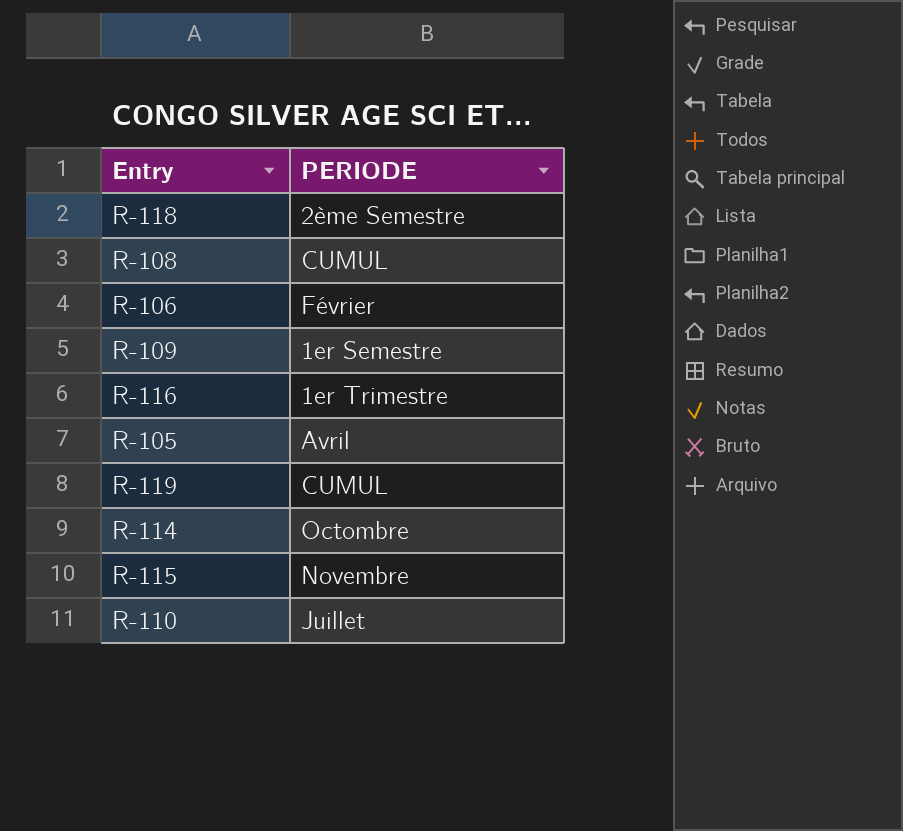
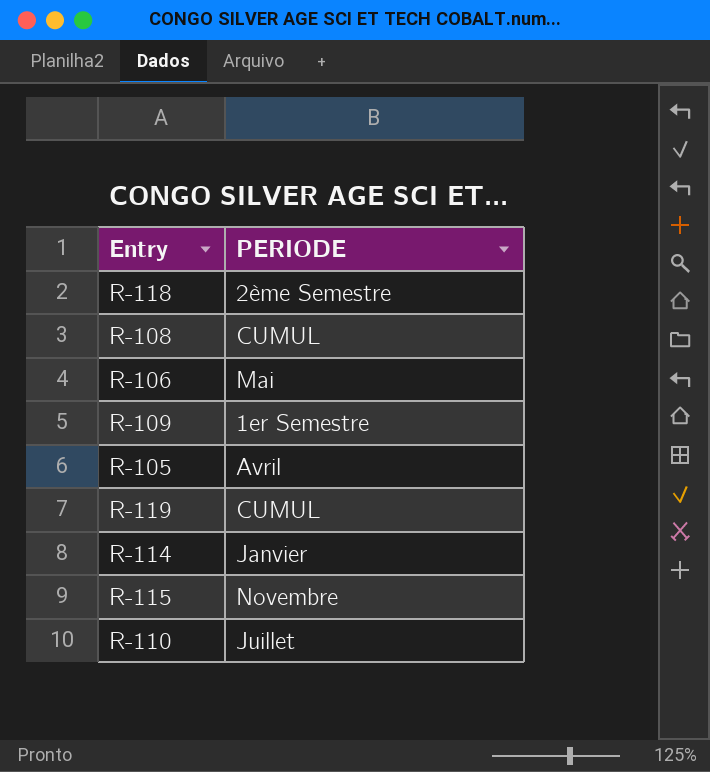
row R-116: 1er Trimestre -> none
R-106 | PERIODE: Février -> Mai
R-114 | PERIODE: Octombre -> Janvier

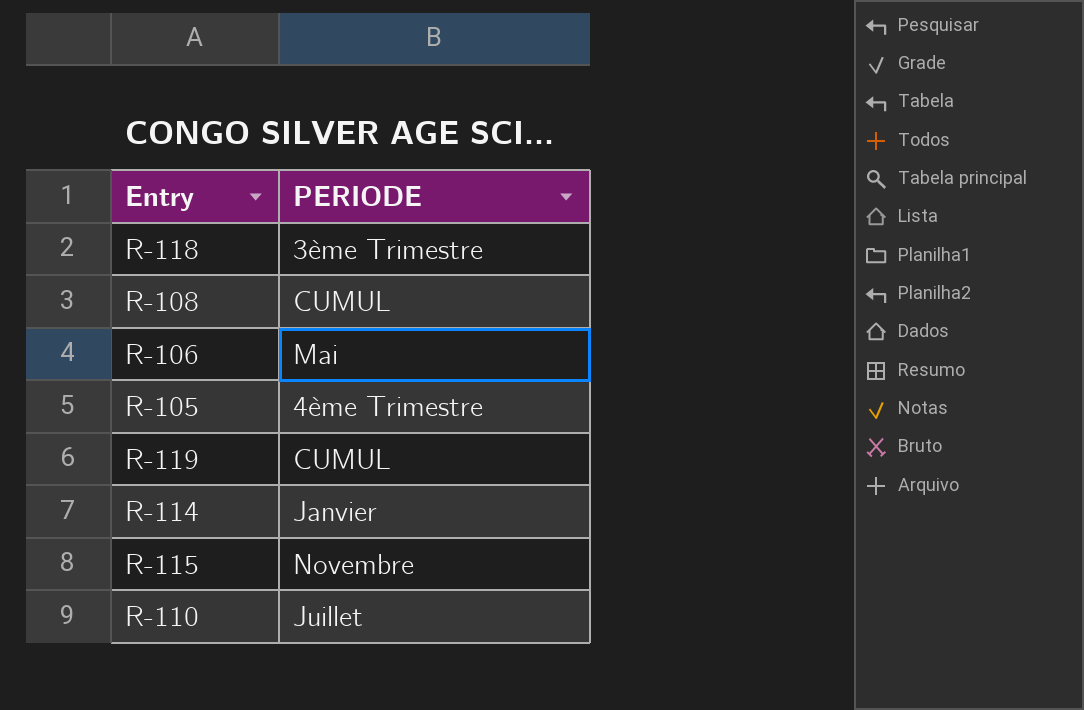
row R-109: 1er Semestre -> none
R-118 | PERIODE: 2ème Semestre -> 3ème Trimestre
R-105 | PERIODE: Avril -> 4ème Trimestre

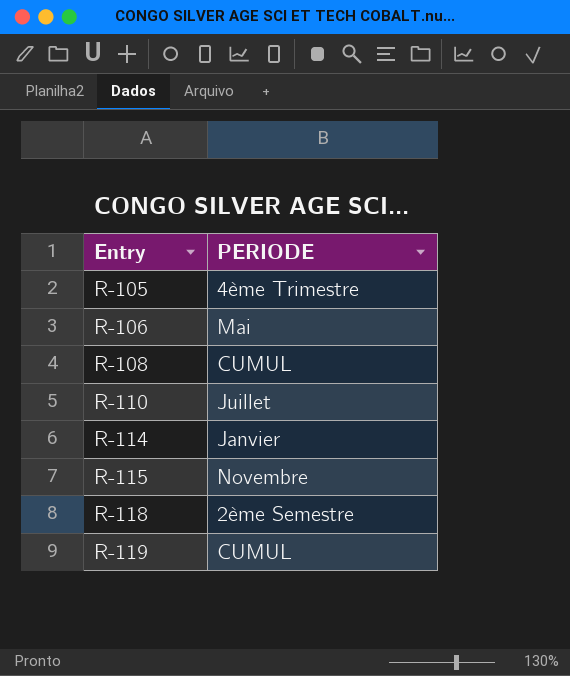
row order: none -> Entry ascending
R-118 | PERIODE: 3ème Trimestre -> 2ème Semestre

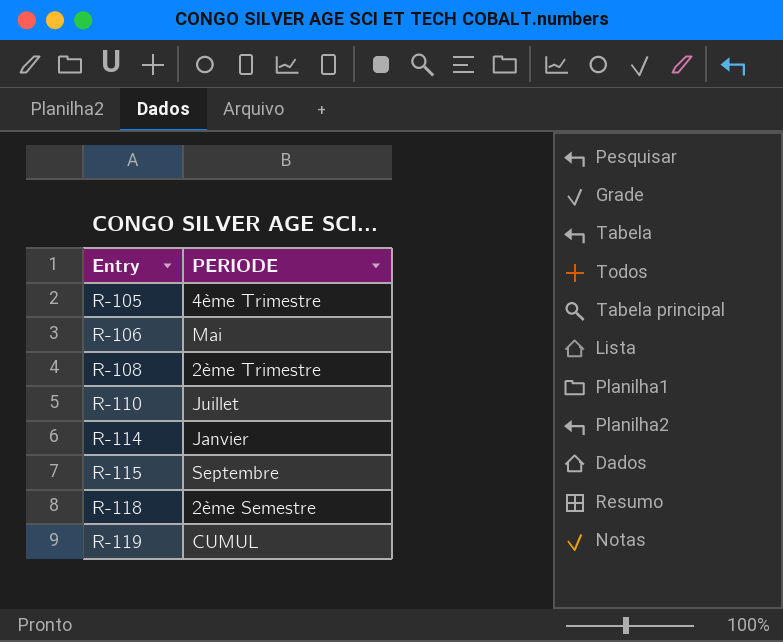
R-108 | PERIODE: CUMUL -> 2ème Trimestre
R-115 | PERIODE: Novembre -> Septembre

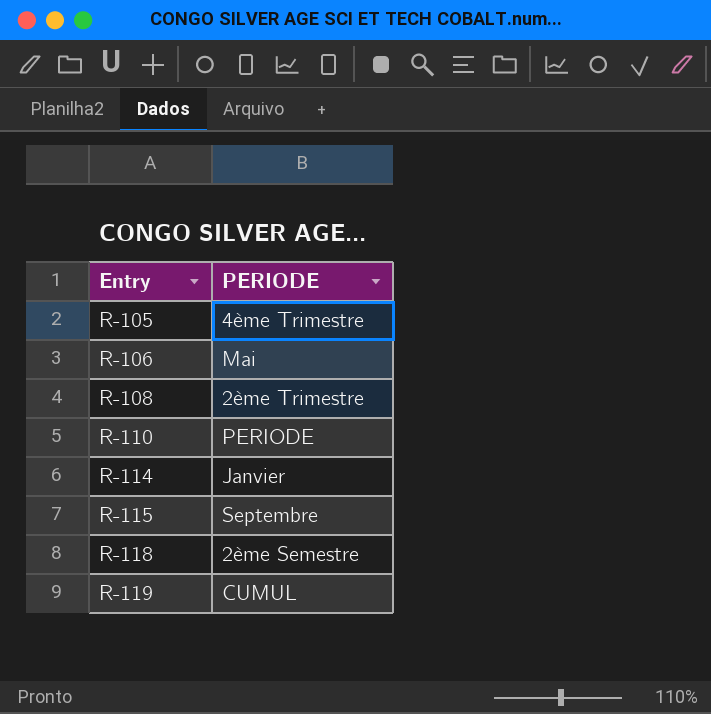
R-110 | PERIODE: Juillet -> PERIODE

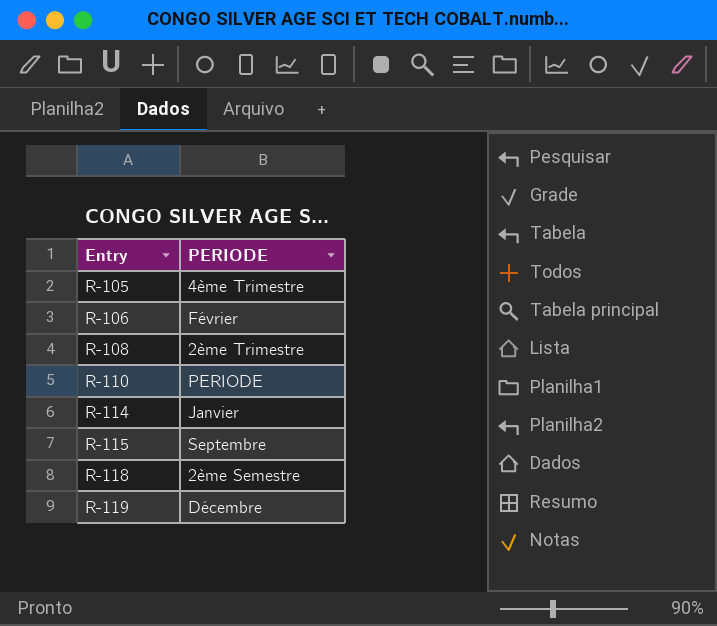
R-106 | PERIODE: Mai -> Février
R-119 | PERIODE: CUMUL -> Décembre

